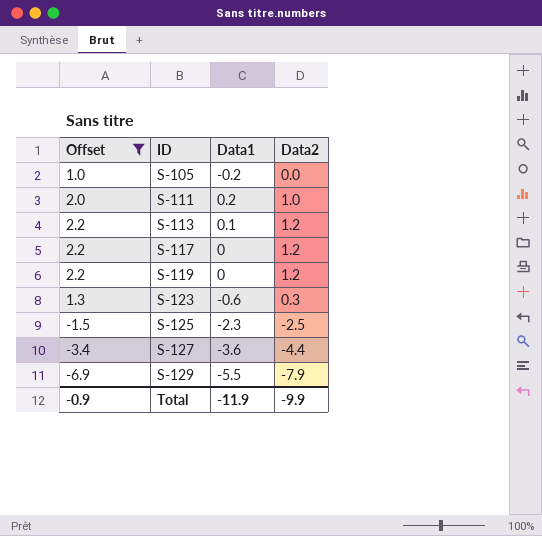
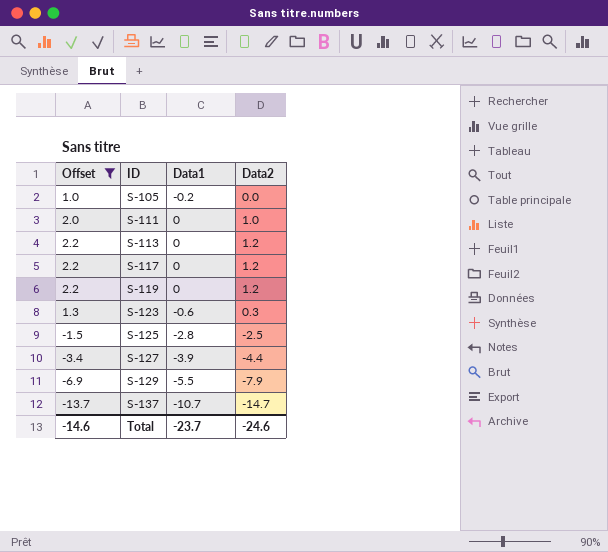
S-111 | Data1: 0.2 -> 0
S-113 | Data1: 0.1 -> 0
S-125 | Data1: -2.3 -> -2.8
S-127 | Data1: -3.6 -> -3.9
row S-137: none -> -13.7 | -10.7 | -14.7
Total | Offset: -0.9 -> -14.6
Total | Data1: -11.9 -> -23.7
Total | Data2: -9.9 -> -24.6

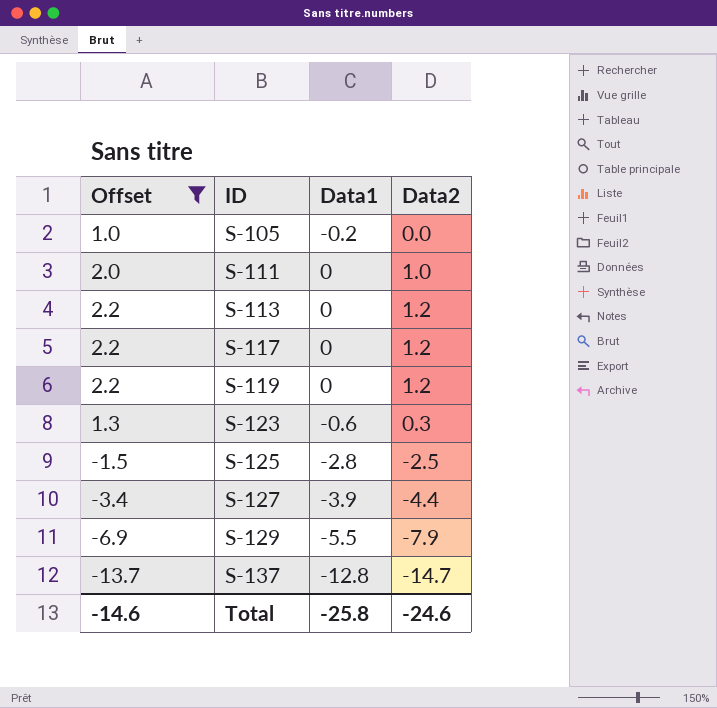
S-137 | Data1: -10.7 -> -12.8
Total | Data1: -23.7 -> -25.8

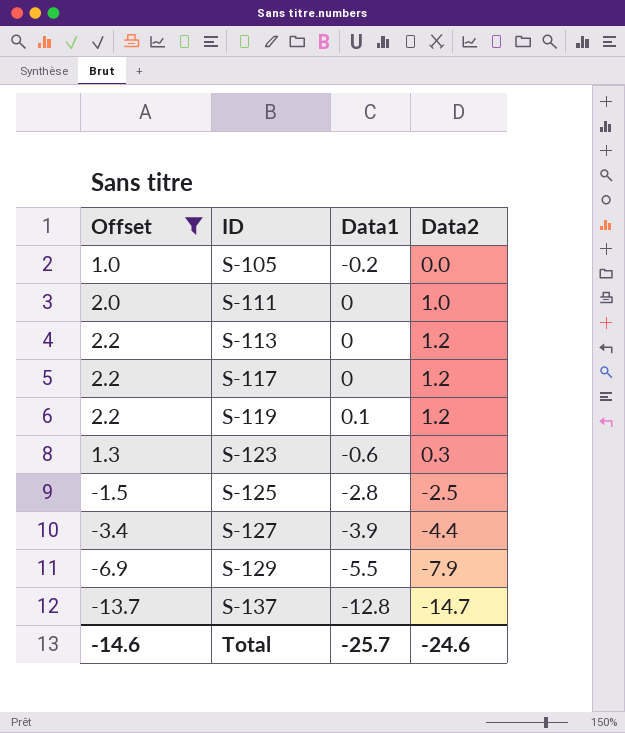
S-119 | Data1: 0 -> 0.1
Total | Data1: -25.8 -> -25.7

